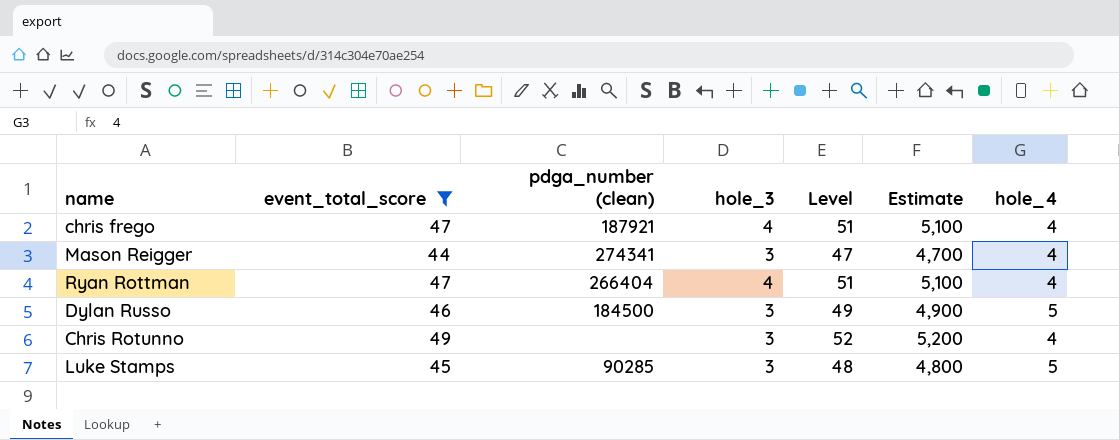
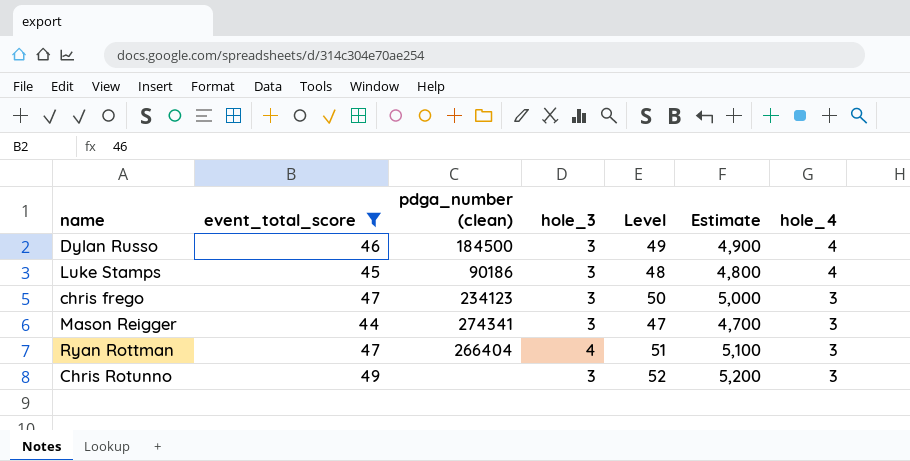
row order: none -> hole_4 descending
Dylan Russo | hole_4: 5 -> 4
Luke Stamps | pdga_number (clean): 90285 -> 90186
Luke Stamps | hole_4: 5 -> 4
chris frego | pdga_number (clean): 187921 -> 234123
chris frego | hole_3: 4 -> 3
chris frego | Level: 51 -> 50
chris frego | Estimate: 5,100 -> 5,000
chris frego | hole_4: 4 -> 3
Mason Reigger | hole_4: 4 -> 3
Ryan Rottman | hole_4: 4 -> 3
Chris Rotunno | hole_4: 4 -> 3

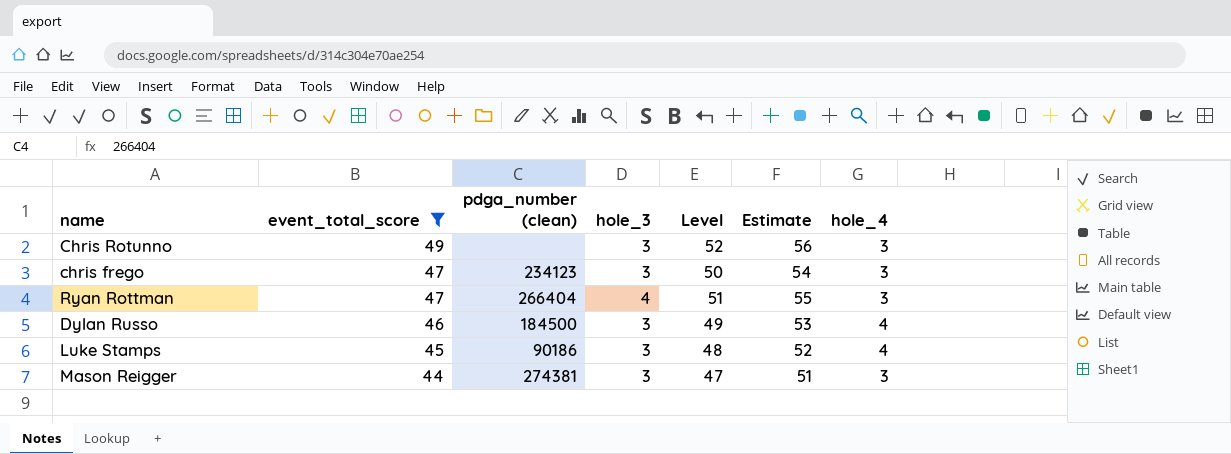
row order: hole_4 descending -> event_total_score descending
column Estimate | formula: [Level] * 100 -> [Level] * 1.08
Mason Reigger | pdga_number (clean): 274341 -> 274381

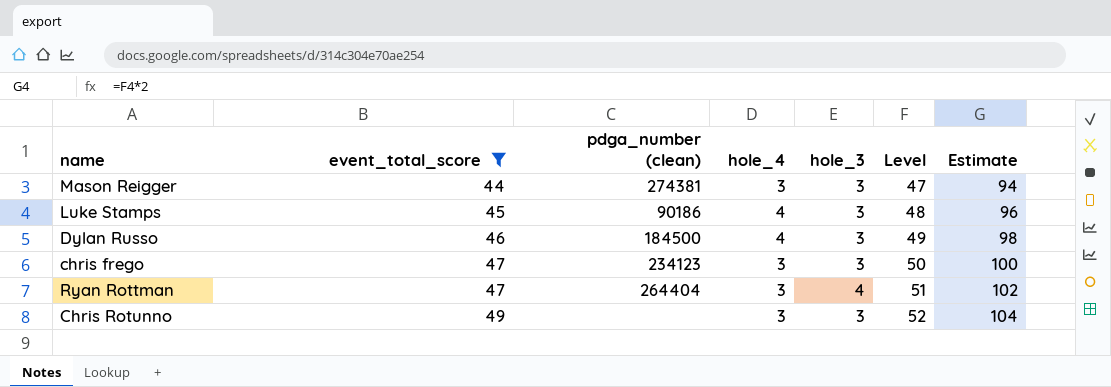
row order: event_total_score descending -> event_total_score ascending
column hole_4 | position: 7 -> 4
column Estimate | formula: [Level] * 1.08 -> [Level] * 2
Ryan Rottman | pdga_number (clean): 266404 -> 264404

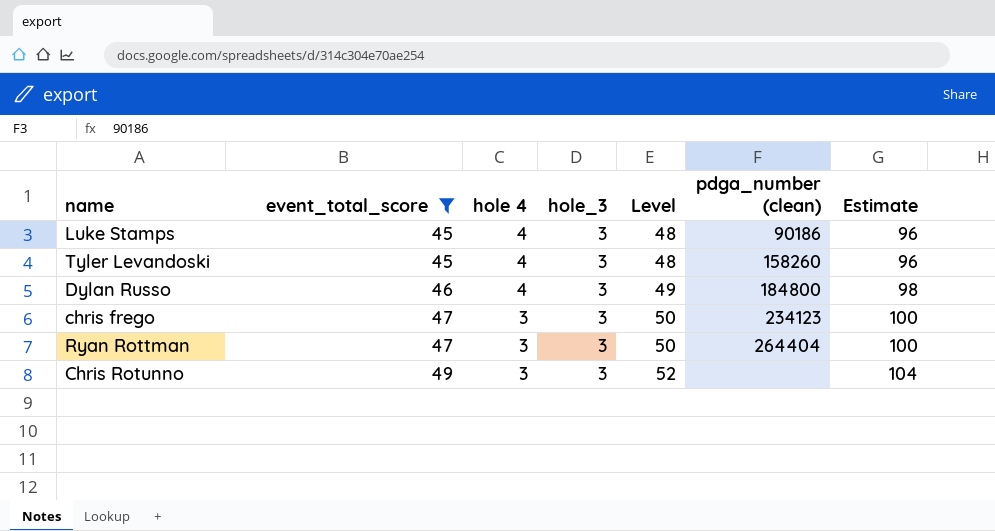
column name: hole_4 -> hole 4
column pdga_number (clean) | position: 3 -> 6
row Mason Reigger: 44 | 274381 | 3 | 3 | 47 | 94 -> none
row Tyler Levandoski: none -> 45 | 4 | 3 | 48 | 158260 | 96
Dylan Russo | pdga_number (clean): 184500 -> 184800
Ryan Rottman | hole_3: 4 -> 3
Ryan Rottman | Level: 51 -> 50
Ryan Rottman | Estimate: 102 -> 100

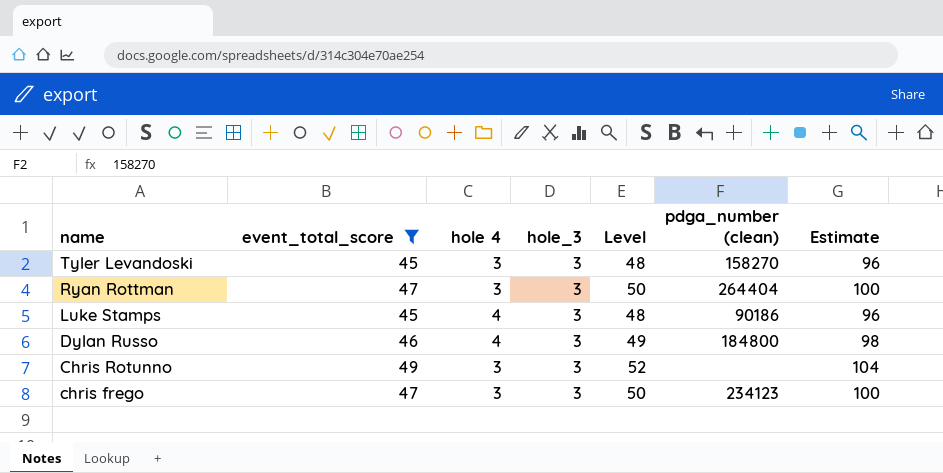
row order: event_total_score ascending -> name descending
Tyler Levandoski | hole 4: 4 -> 3
Tyler Levandoski | pdga_number (clean): 158260 -> 158270

